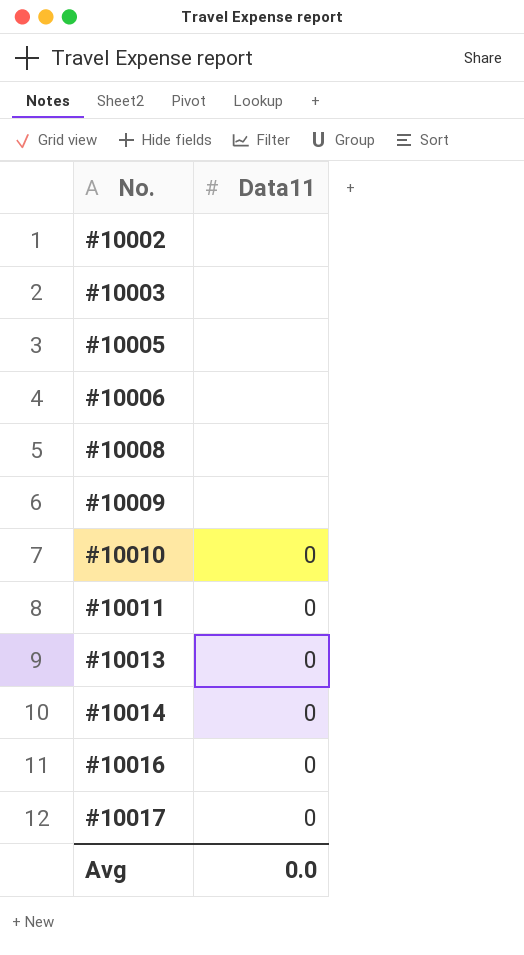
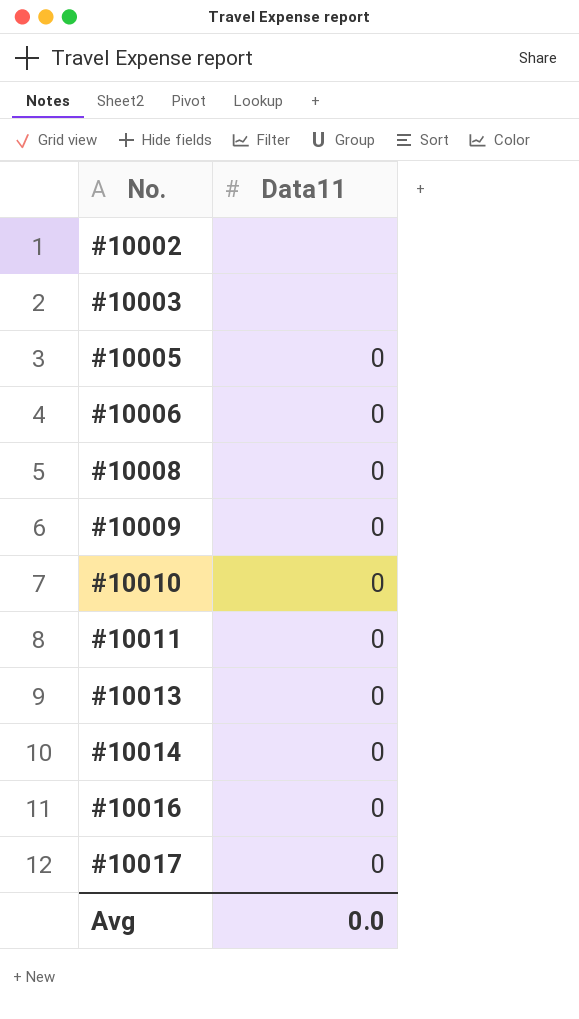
#10005 | Data11: none -> 0
#10006 | Data11: none -> 0
#10008 | Data11: none -> 0
#10009 | Data11: none -> 0

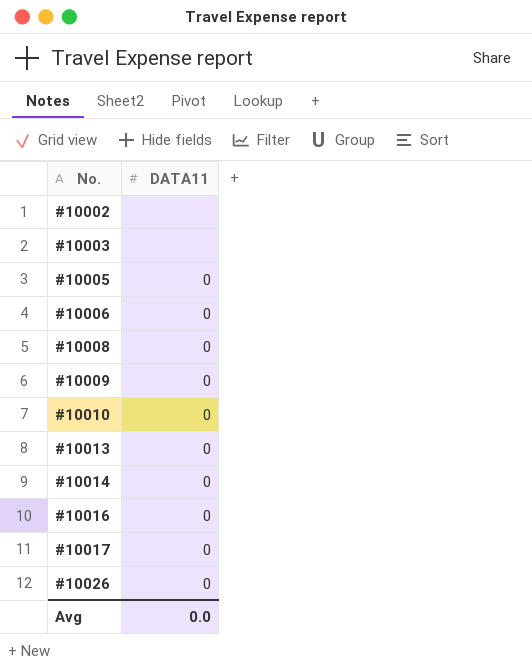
column name: Data11 -> DATA11
row #10011: 0 -> none
row #10026: none -> 0

